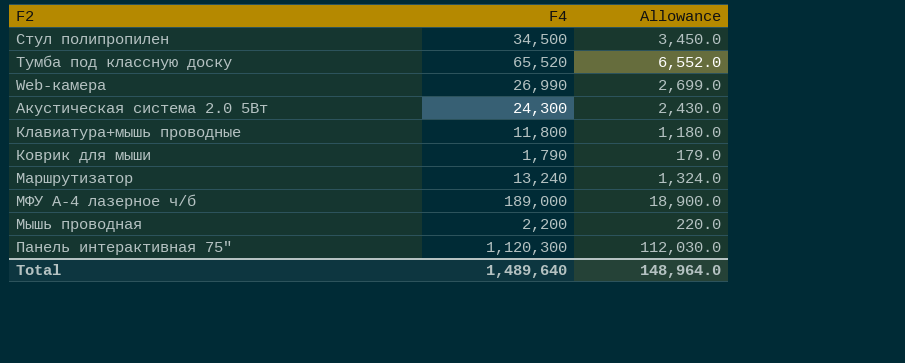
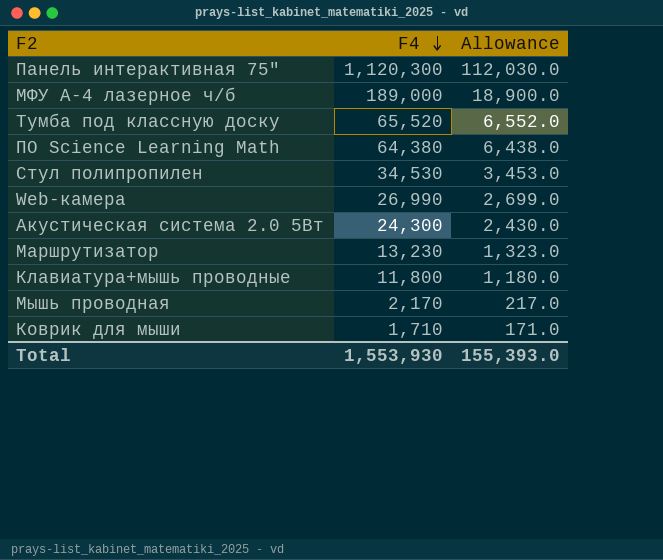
row order: none -> F4 descending
row ПО Science Learning Math: none -> 64,380 | 6,438.0
Стул полипропилен | F4: 34,500 -> 34,530
Стул полипропилен | Allowance: 3,450.0 -> 3,453.0
Маршрутизатор | F4: 13,240 -> 13,230
Маршрутизатор | Allowance: 1,324.0 -> 1,323.0
Мышь проводная | F4: 2,200 -> 2,170
Мышь проводная | Allowance: 220.0 -> 217.0
Коврик для мыши | F4: 1,790 -> 1,710
Коврик для мыши | Allowance: 179.0 -> 171.0
Total | F4: 1,489,640 -> 1,553,930
Total | Allowance: 148,964.0 -> 155,393.0

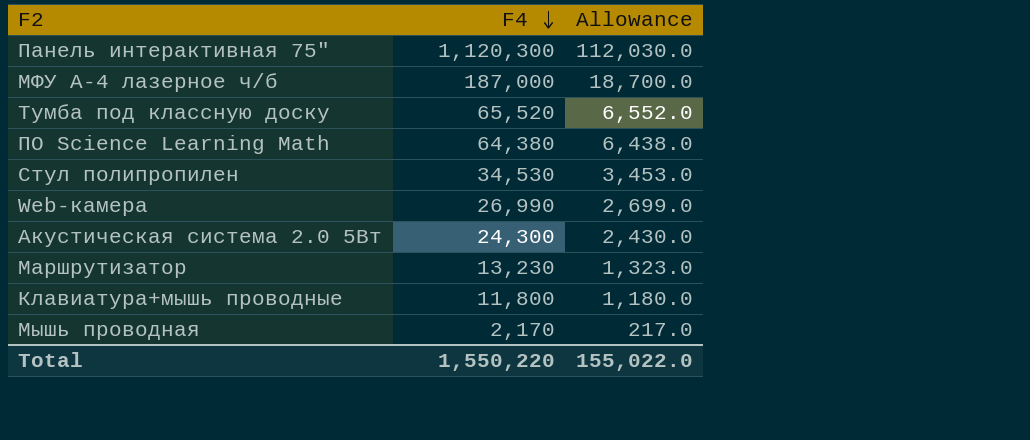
row Коврик для мыши: 1,710 | 171.0 -> none
МФУ А-4 лазерное ч/б | F4: 189,000 -> 187,000
МФУ А-4 лазерное ч/б | Allowance: 18,900.0 -> 18,700.0
Total | F4: 1,553,930 -> 1,550,220
Total | Allowance: 155,393.0 -> 155,022.0

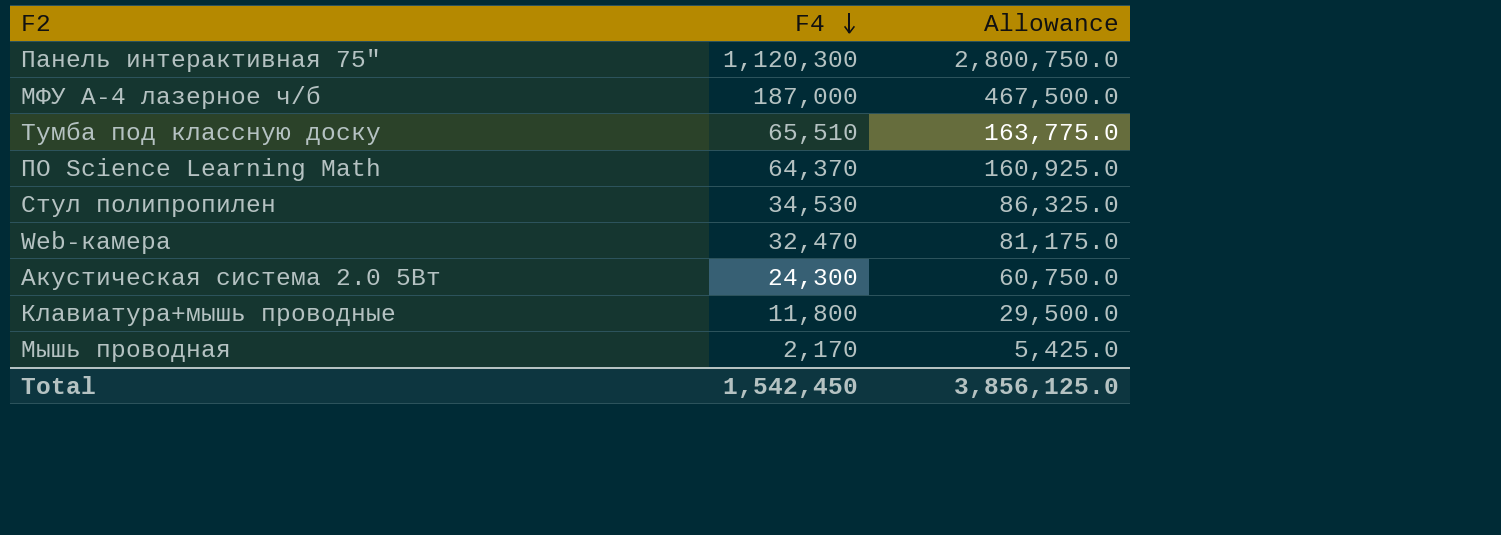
column Allowance | formula: [F4] * 0.1 -> [F4] * 2.5
row Маршрутизатор: 13,230 | 1,323.0 -> none
Тумба под классную доску | F4: 65,520 -> 65,510
ПО Science Learning Math | F4: 64,380 -> 64,370
Web-камера | F4: 26,990 -> 32,470
Total | F4: 1,550,220 -> 1,542,450
Total | Allowance: 155,022.0 -> 3,856,125.0

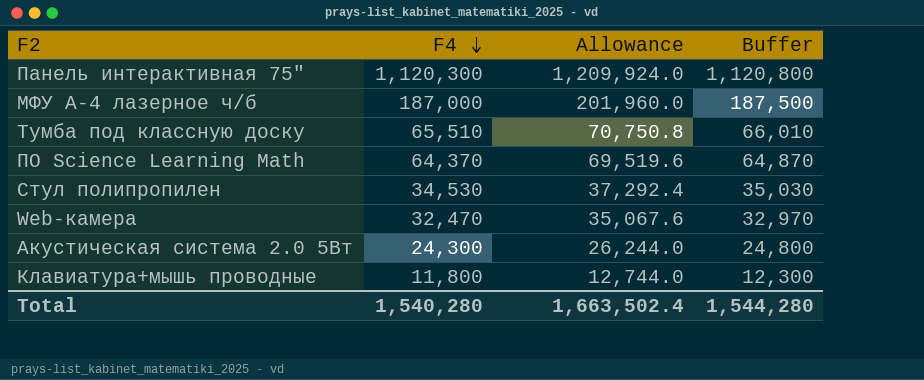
column Allowance | formula: [F4] * 2.5 -> [F4] * 1.08
column Buffer | formula: none -> [F4] + 500
row Мышь проводная: 2,170 | 5,425.0 -> none
Total | F4: 1,542,450 -> 1,540,280
Total | Allowance: 3,856,125.0 -> 1,663,502.4

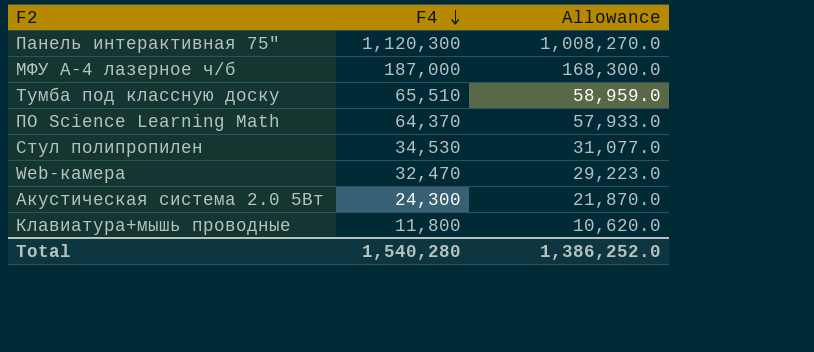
column Buffer | formula: [F4] + 500 -> none
column Allowance | formula: [F4] * 1.08 -> [F4] * 0.9
Total | Allowance: 1,663,502.4 -> 1,386,252.0

